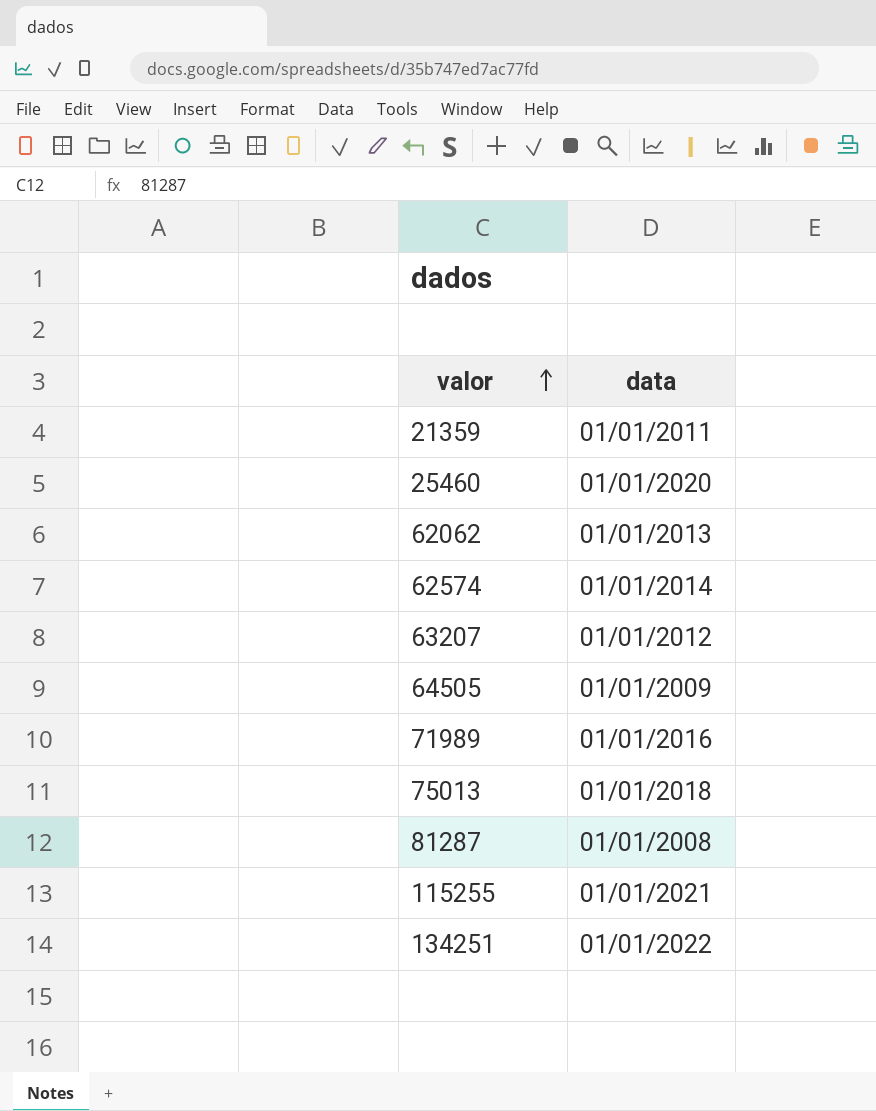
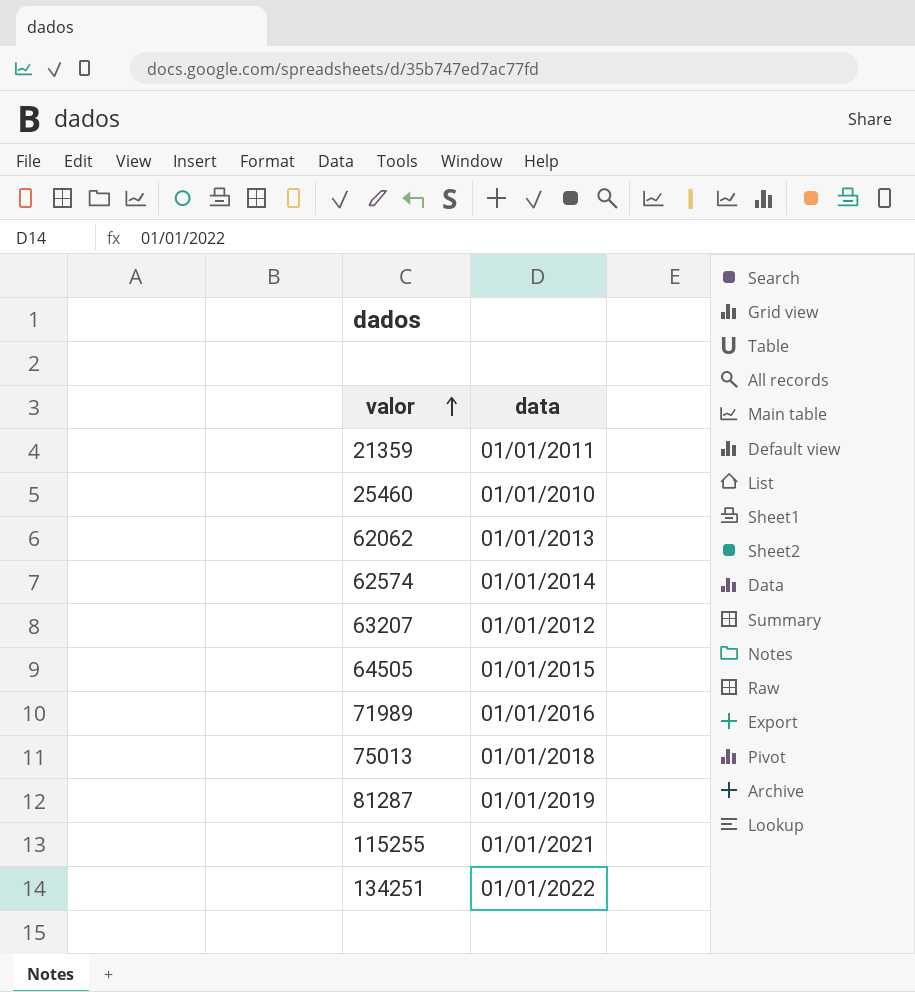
25460 | data: 01/01/2020 -> 01/01/2010
64505 | data: 01/01/2009 -> 01/01/2015
81287 | data: 01/01/2008 -> 01/01/2019

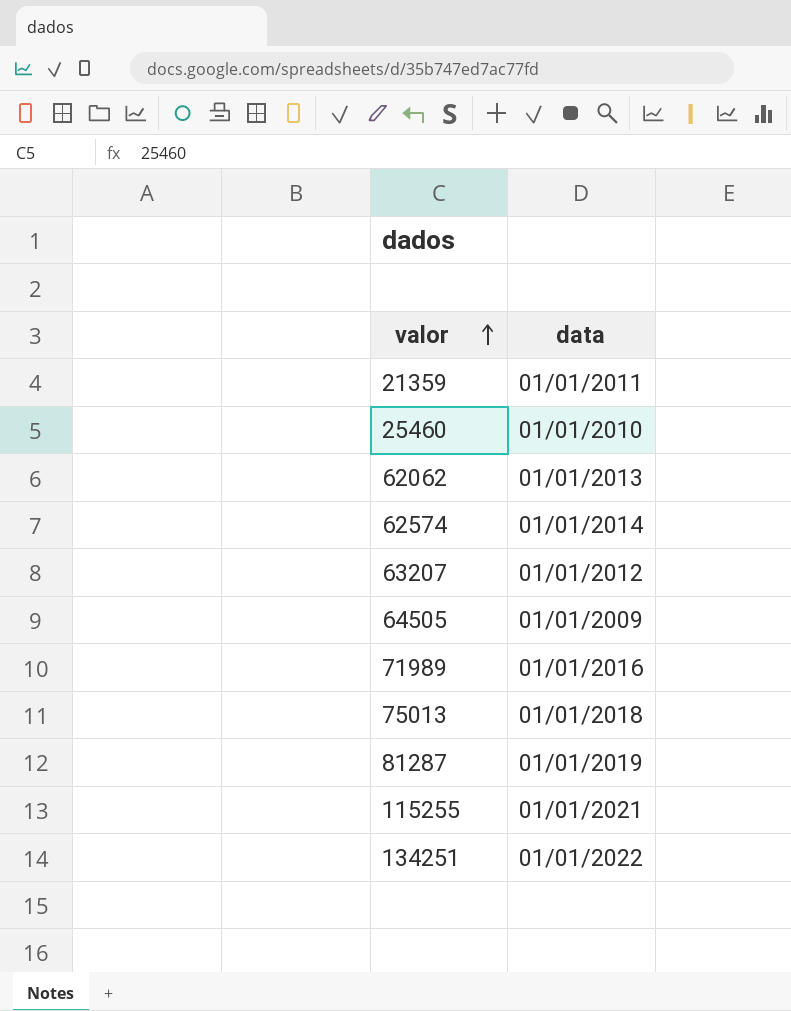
64505 | data: 01/01/2015 -> 01/01/2009

